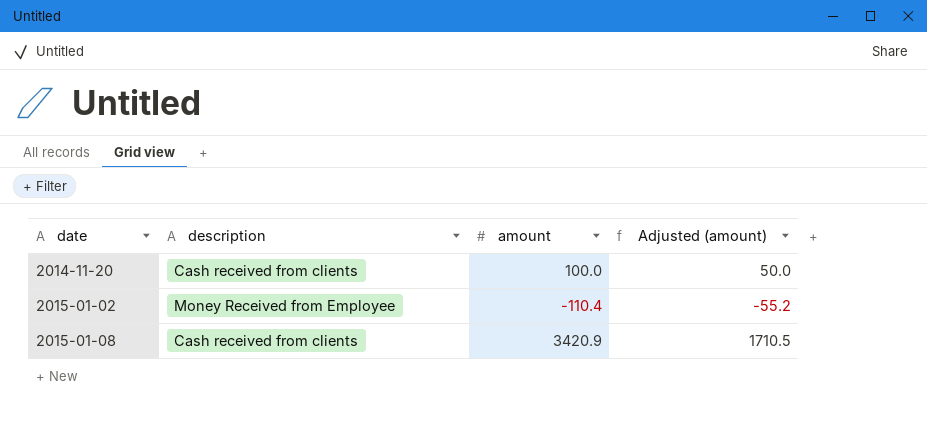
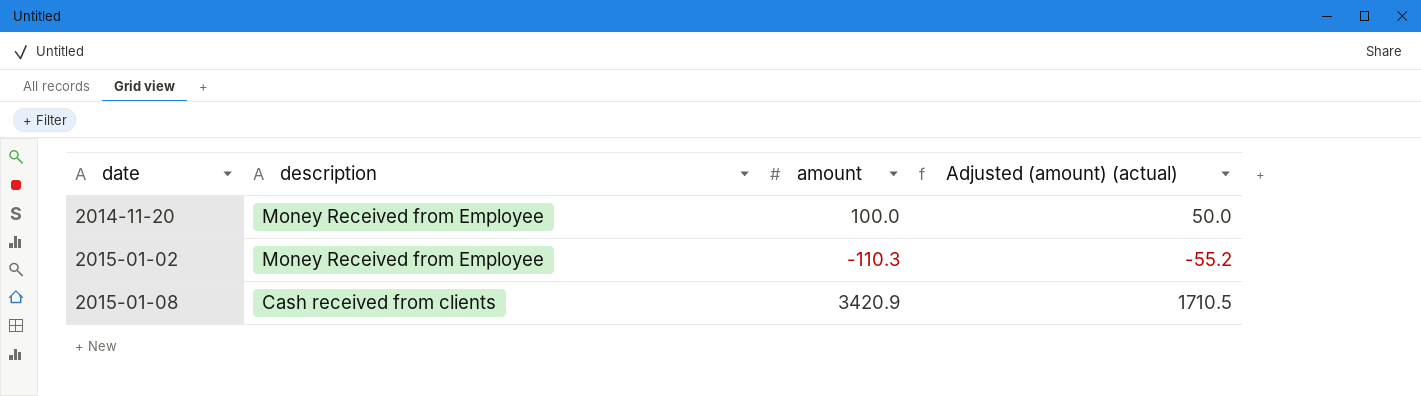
column name: Adjusted (amount) -> Adjusted (amount) (actual)
2014-11-20 | description: Cash received from clients -> Money Received from Employee
2015-01-02 | amount: -110.4 -> -110.3

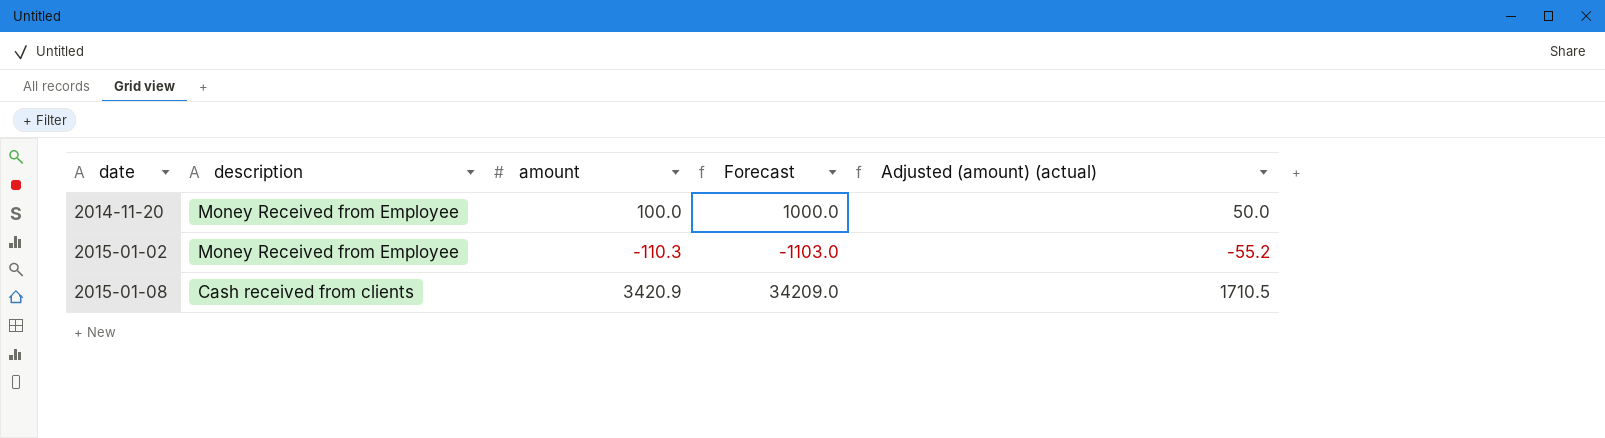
column Forecast | formula: none -> [amount] * 10

